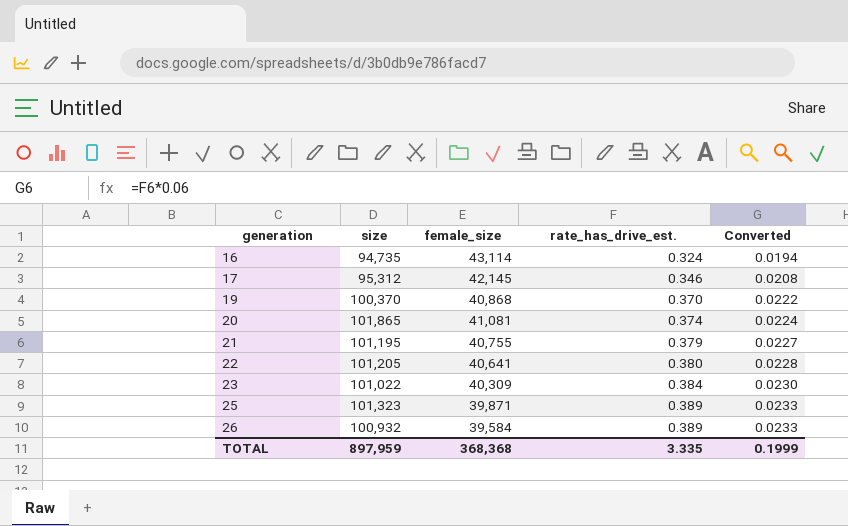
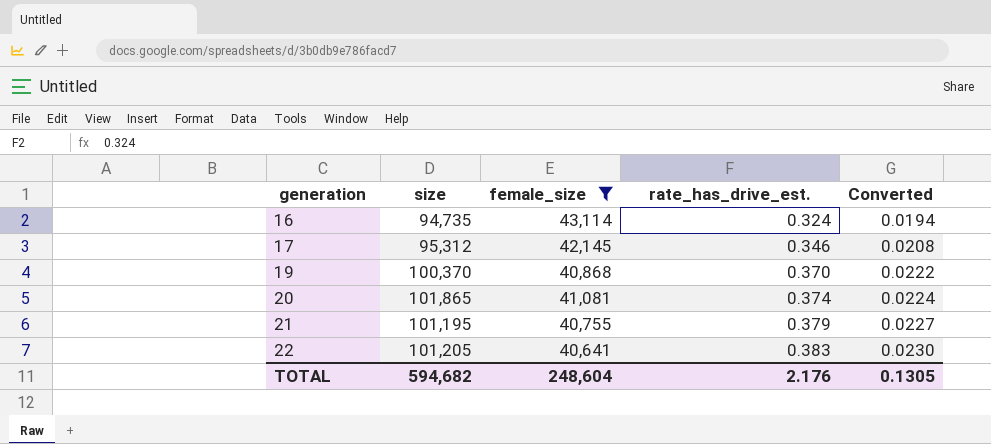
filter: none -> female_size >= 40,641
22 | rate_has_drive_est.: 0.380 -> 0.383
22 | Converted: 0.0228 -> 0.0230
TOTAL | size: 897,959 -> 594,682
TOTAL | female_size: 368,368 -> 248,604
TOTAL | rate_has_drive_est.: 3.335 -> 2.176
TOTAL | Converted: 0.1999 -> 0.1305

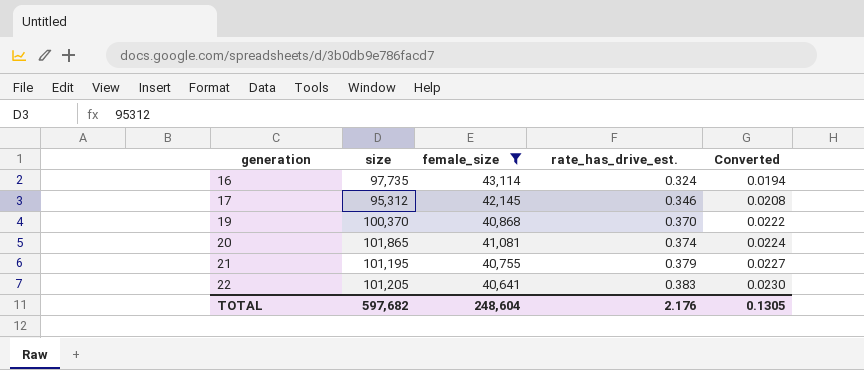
16 | size: 94,735 -> 97,735
TOTAL | size: 594,682 -> 597,682

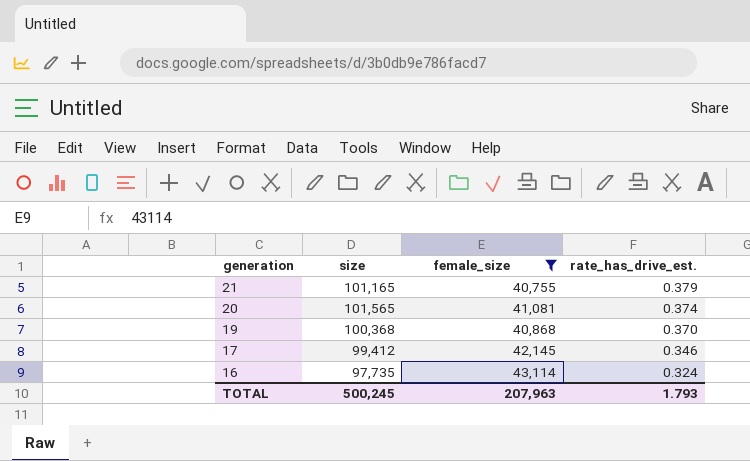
row order: generation ascending -> generation descending
column Converted | formula: [rate_has_drive_est.] * 0.06 -> none
row 22: 101,205 | 40,641 | 0.383 | 0.0230 -> none
21 | size: 101,195 -> 101,165
20 | size: 101,865 -> 101,565
19 | size: 100,370 -> 100,368
17 | size: 95,312 -> 99,412
TOTAL | size: 597,682 -> 500,245
TOTAL | female_size: 248,604 -> 207,963
TOTAL | rate_has_drive_est.: 2.176 -> 1.793

